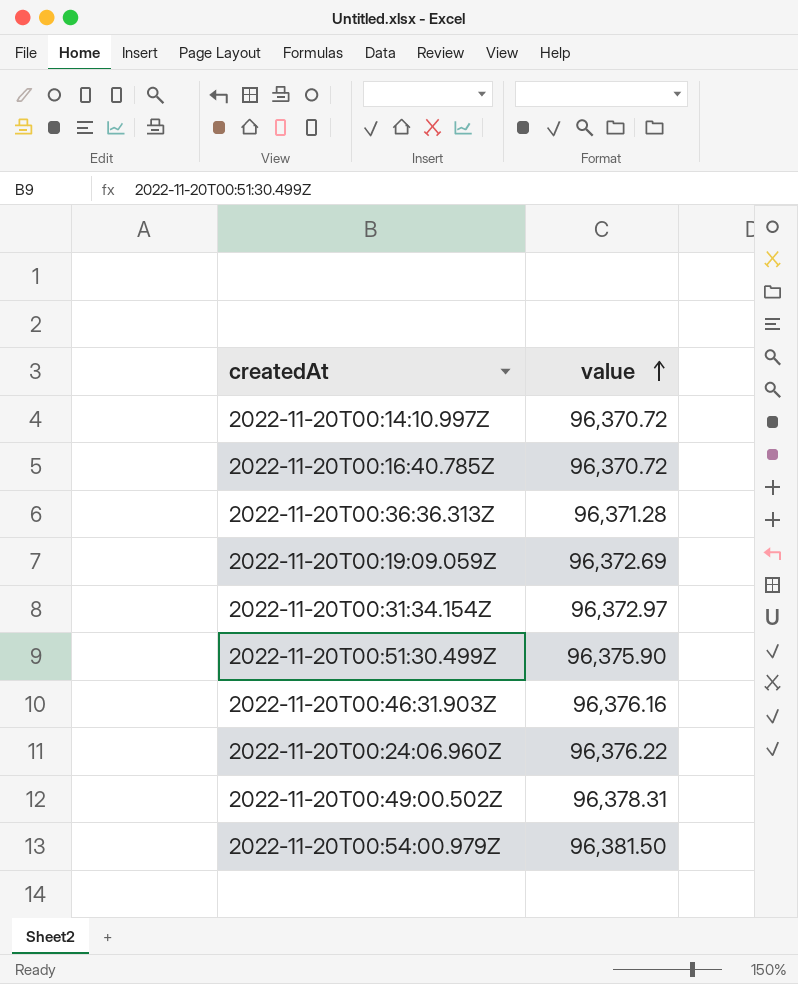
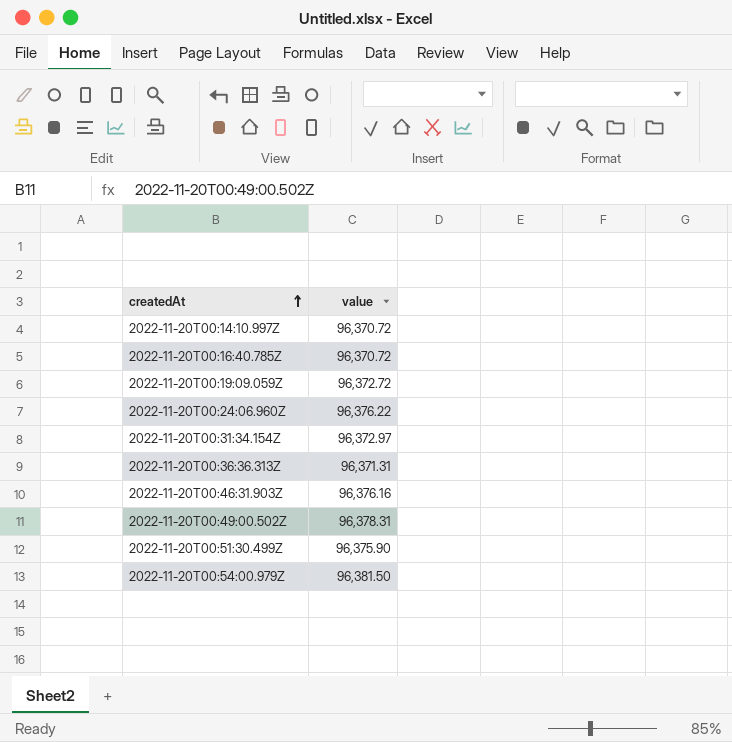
row order: value ascending -> createdAt ascending
2022-11-20T00:19:09.059Z | value: 96,372.69 -> 96,372.72
2022-11-20T00:36:36.313Z | value: 96,371.28 -> 96,371.31

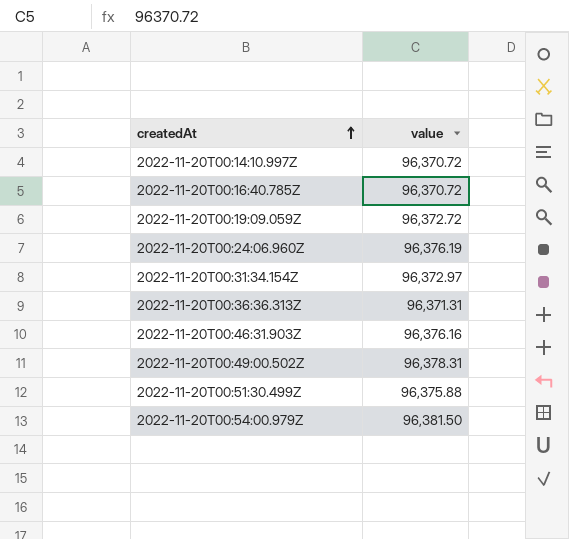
2022-11-20T00:24:06.960Z | value: 96,376.22 -> 96,376.19
2022-11-20T00:51:30.499Z | value: 96,375.90 -> 96,375.88

